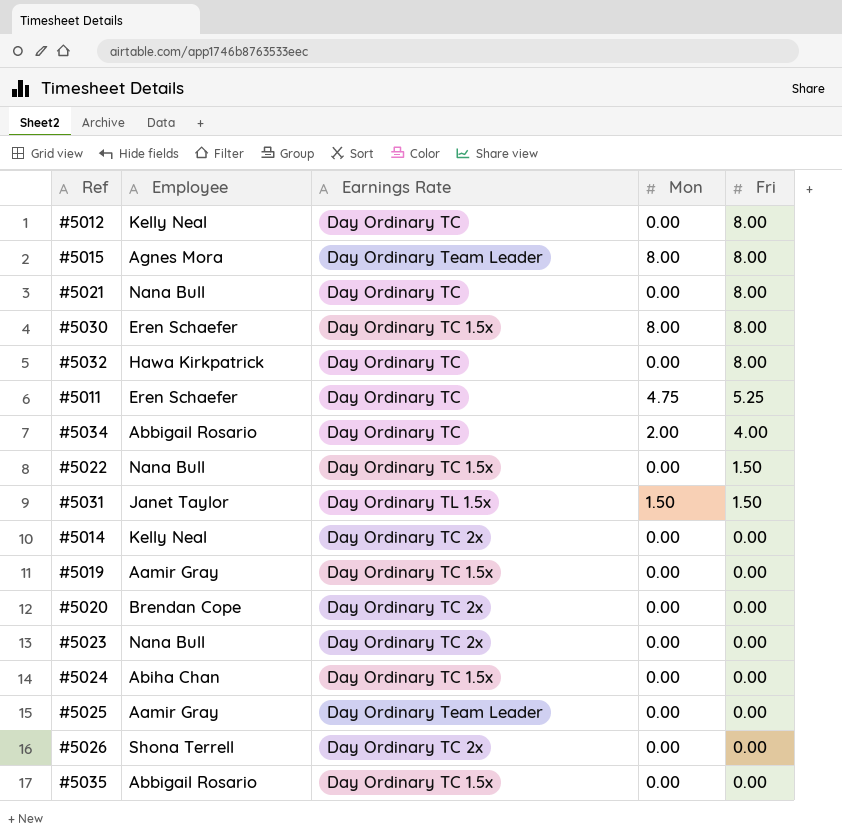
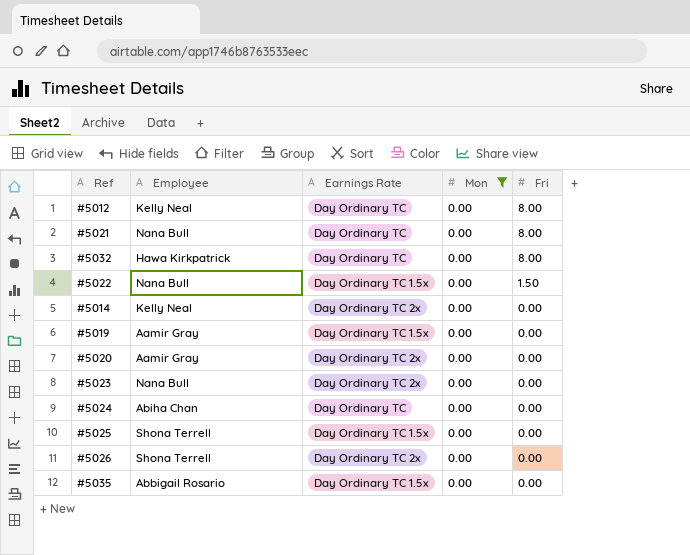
filter: none -> Mon = 0.00
#5020 | Employee: Brendan Cope -> Aamir Gray
#5024 | Earnings Rate: Day Ordinary TC 1.5x -> Day Ordinary TC
#5025 | Employee: Aamir Gray -> Shona Terrell
#5025 | Earnings Rate: Day Ordinary Team Leader -> Day Ordinary TC 1.5x

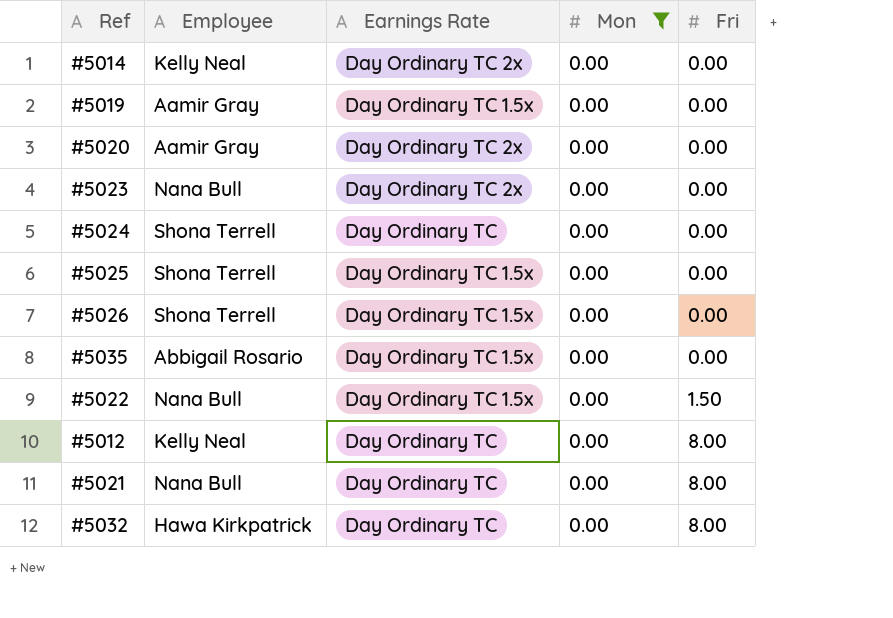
row order: Fri descending -> Fri ascending
#5024 | Employee: Abiha Chan -> Shona Terrell
#5026 | Earnings Rate: Day Ordinary TC 2x -> Day Ordinary TC 1.5x

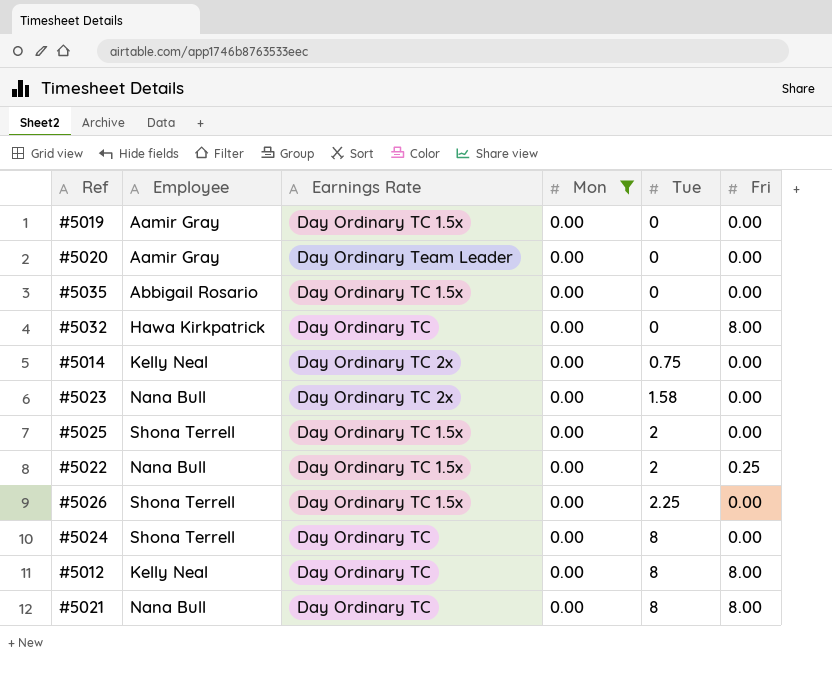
row order: Fri ascending -> Tue ascending
column Tue | position: none -> 5
#5020 | Earnings Rate: Day Ordinary TC 2x -> Day Ordinary Team Leader
#5022 | Fri: 1.50 -> 0.25

